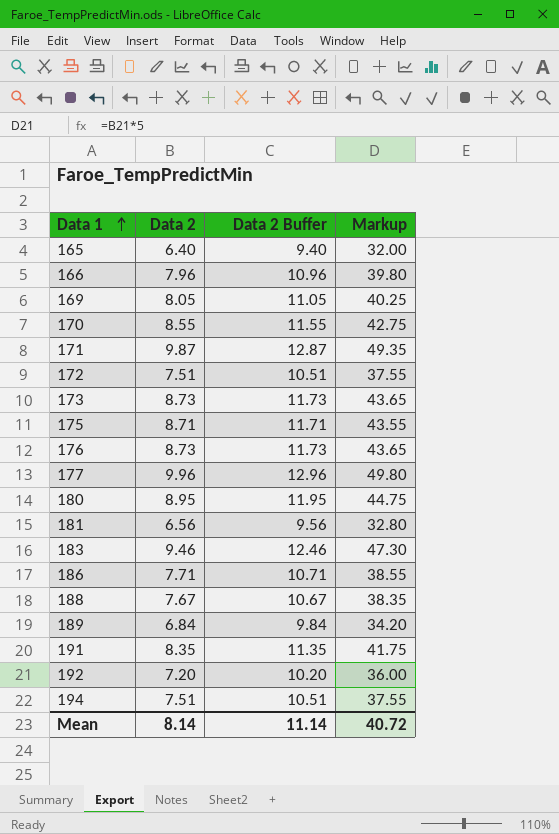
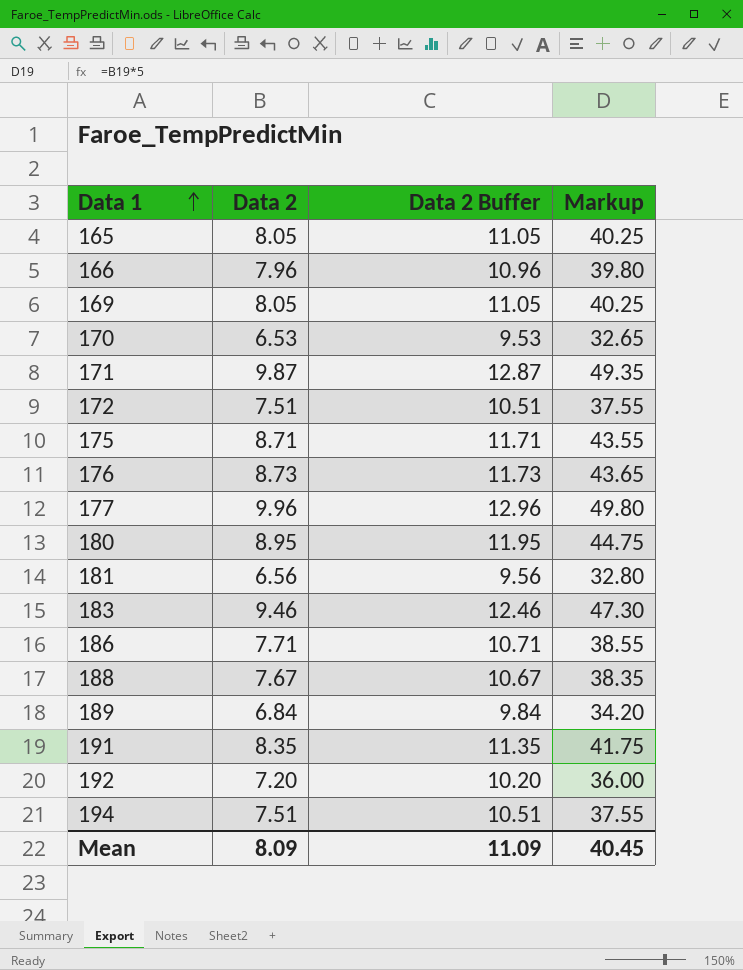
row 173: 8.73 | 11.73 | 43.65 -> none
165 | Data 2: 6.40 -> 8.05
165 | Data 2 Buffer: 9.40 -> 11.05
165 | Markup: 32.00 -> 40.25
170 | Data 2: 8.55 -> 6.53
170 | Data 2 Buffer: 11.55 -> 9.53
170 | Markup: 42.75 -> 32.65
Mean | Data 2: 8.14 -> 8.09
Mean | Data 2 Buffer: 11.14 -> 11.09
Mean | Markup: 40.72 -> 40.45

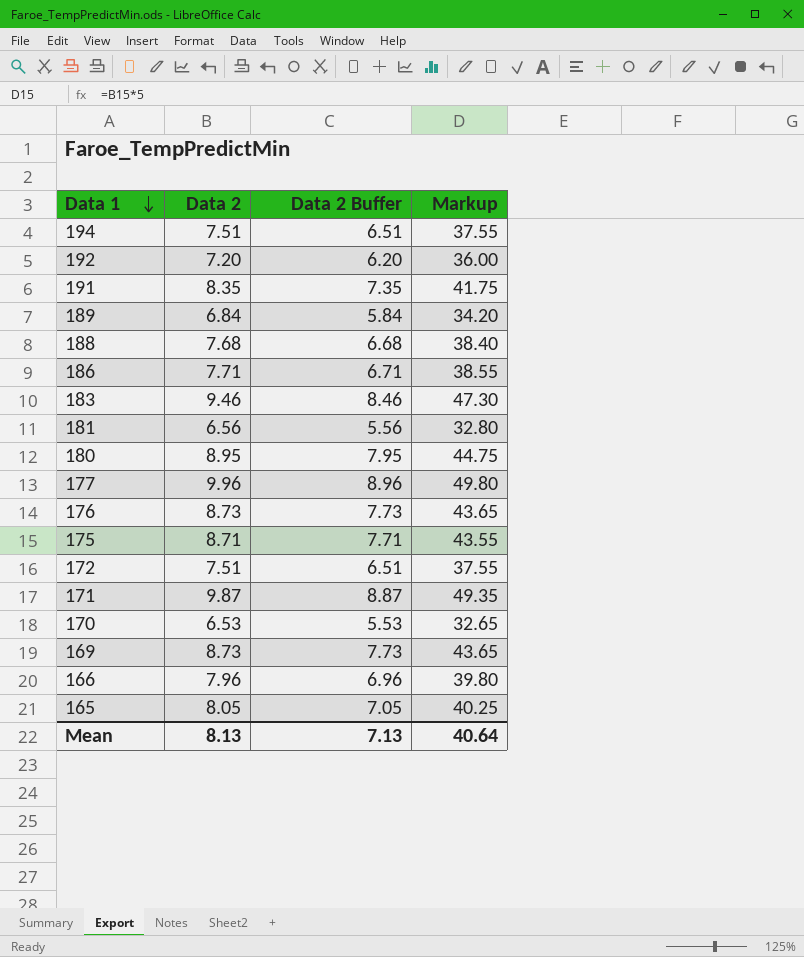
row order: Data 1 ascending -> Data 1 descending
column Data 2 Buffer | formula: [Data 2] + 3 -> [Data 2] - 1
188 | Data 2: 7.67 -> 7.68
188 | Markup: 38.35 -> 38.40
169 | Data 2: 8.05 -> 8.73
169 | Markup: 40.25 -> 43.65
Mean | Data 2: 8.09 -> 8.13
Mean | Data 2 Buffer: 11.09 -> 7.13
Mean | Markup: 40.45 -> 40.64

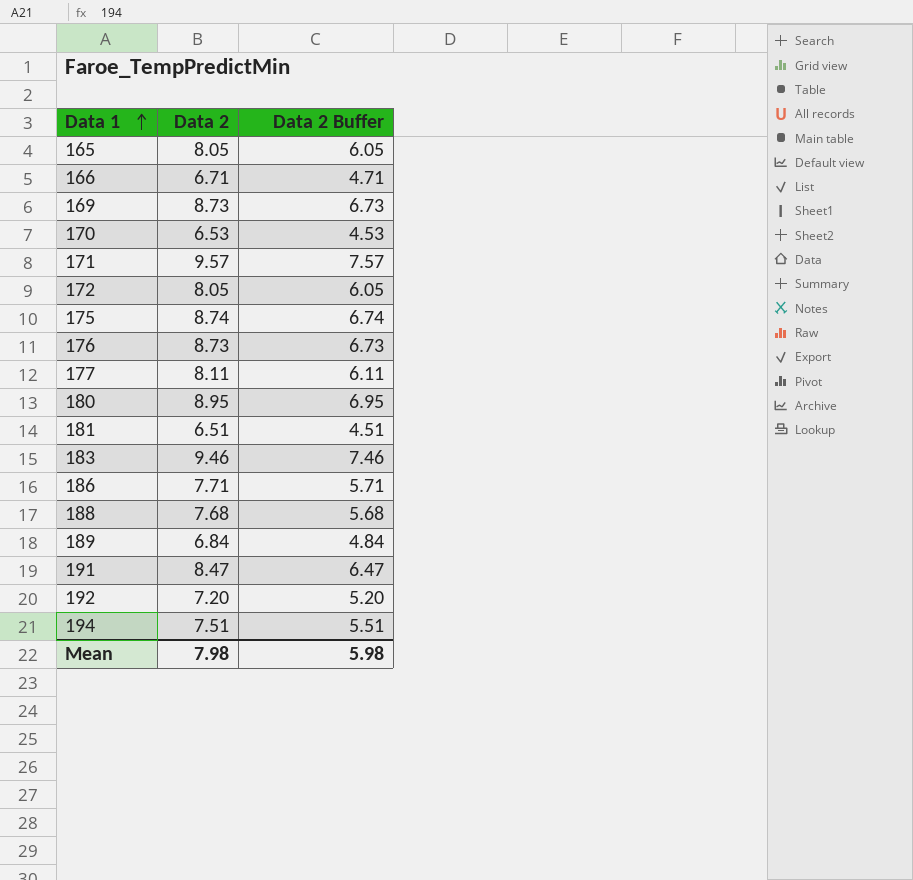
row order: Data 1 descending -> Data 1 ascending
column Markup | formula: [Data 2] * 5 -> none
column Data 2 Buffer | formula: [Data 2] - 1 -> [Data 2] - 2
166 | Data 2: 7.96 -> 6.71
171 | Data 2: 9.87 -> 9.57
172 | Data 2: 7.51 -> 8.05
175 | Data 2: 8.71 -> 8.74
177 | Data 2: 9.96 -> 8.11
181 | Data 2: 6.56 -> 6.51
191 | Data 2: 8.35 -> 8.47
Mean | Data 2: 8.13 -> 7.98
Mean | Data 2 Buffer: 7.13 -> 5.98

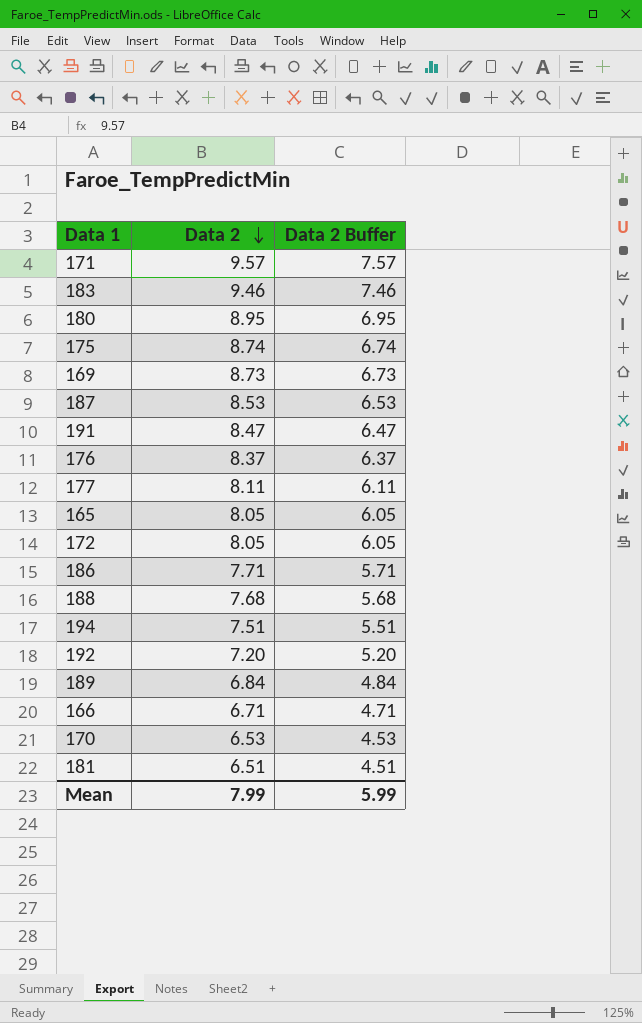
row order: Data 1 ascending -> Data 2 descending
row 187: none -> 8.53 | 6.53
176 | Data 2: 8.73 -> 8.37
176 | Data 2 Buffer: 6.73 -> 6.37
Mean | Data 2: 7.98 -> 7.99
Mean | Data 2 Buffer: 5.98 -> 5.99

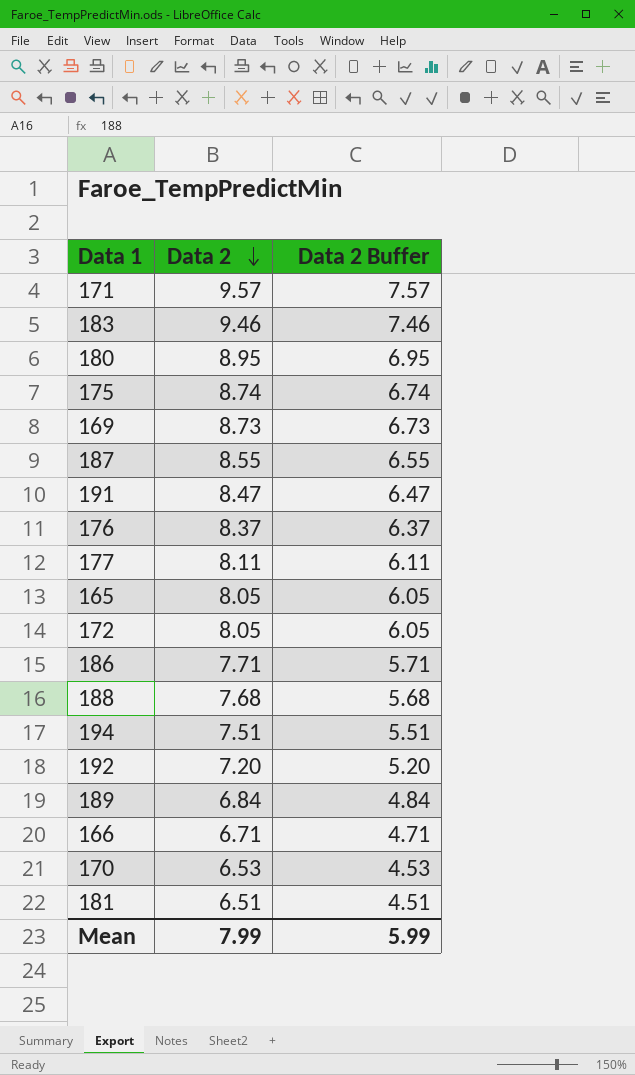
187 | Data 2: 8.53 -> 8.55
187 | Data 2 Buffer: 6.53 -> 6.55

